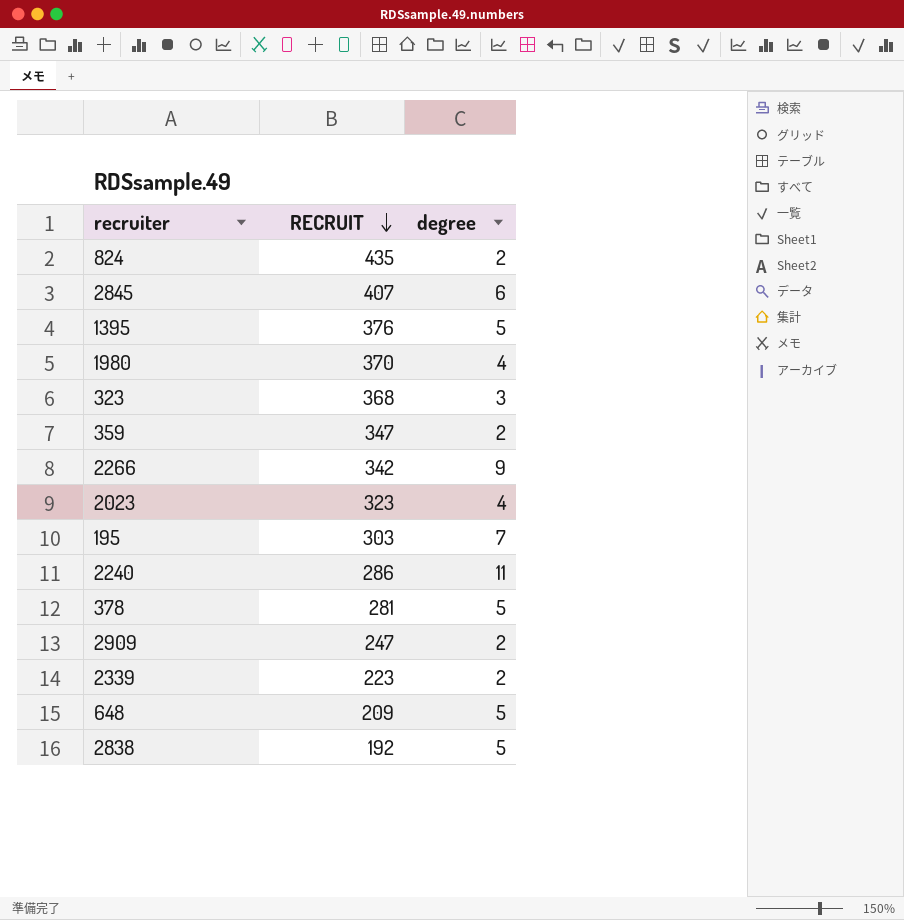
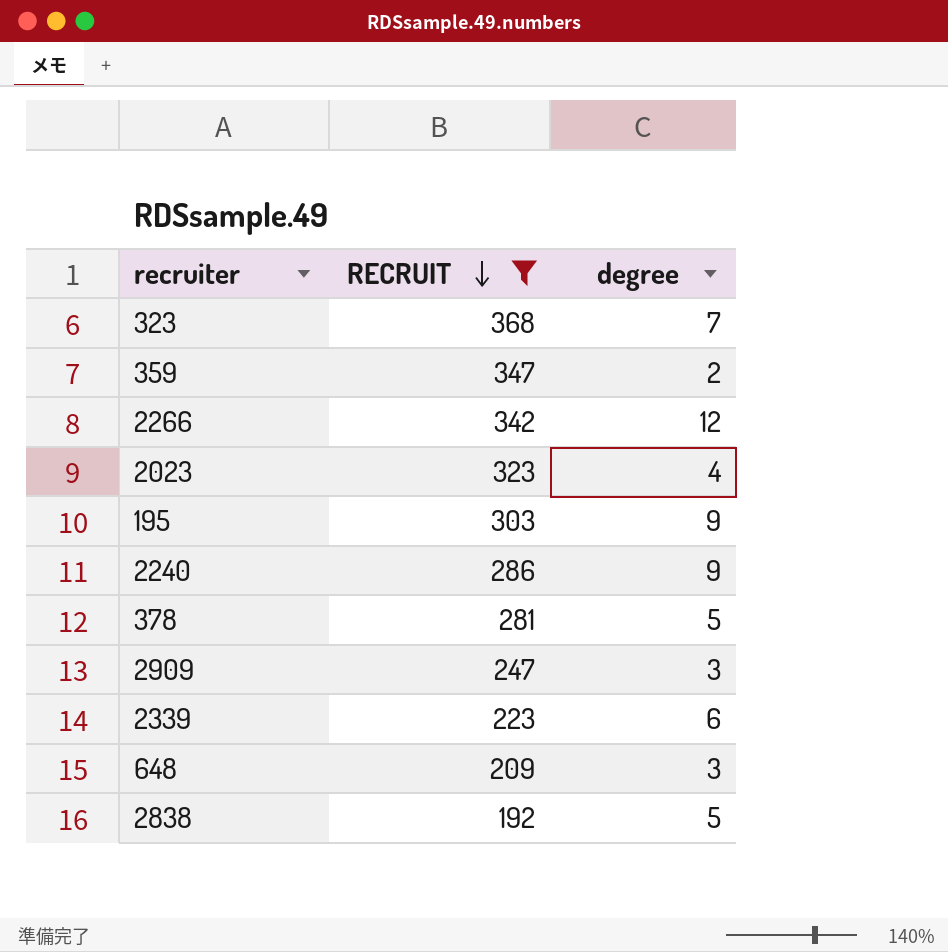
filter: none -> RECRUIT <= 368
323 | degree: 3 -> 7
2266 | degree: 9 -> 12
195 | degree: 7 -> 9
2240 | degree: 11 -> 9
2909 | degree: 2 -> 3
2339 | degree: 2 -> 6
648 | degree: 5 -> 3

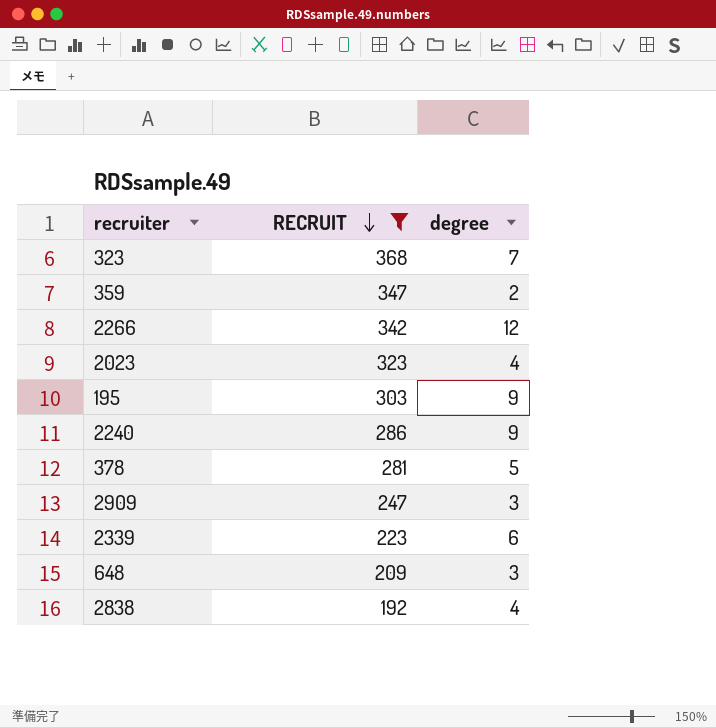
2838 | degree: 5 -> 4

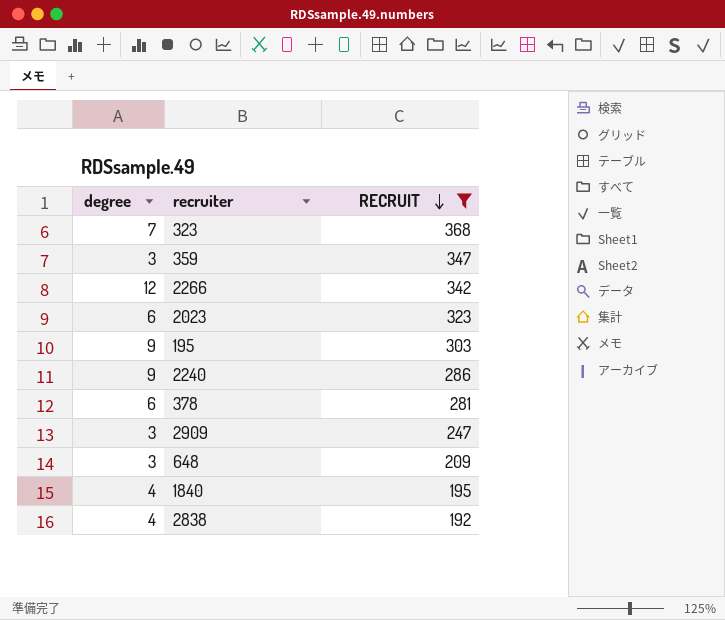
column degree | position: 3 -> 1
row 2339: 223 | 6 -> none
359 | degree: 2 -> 3
2023 | degree: 4 -> 6
378 | degree: 5 -> 6
row 1840: none -> 4 | 195

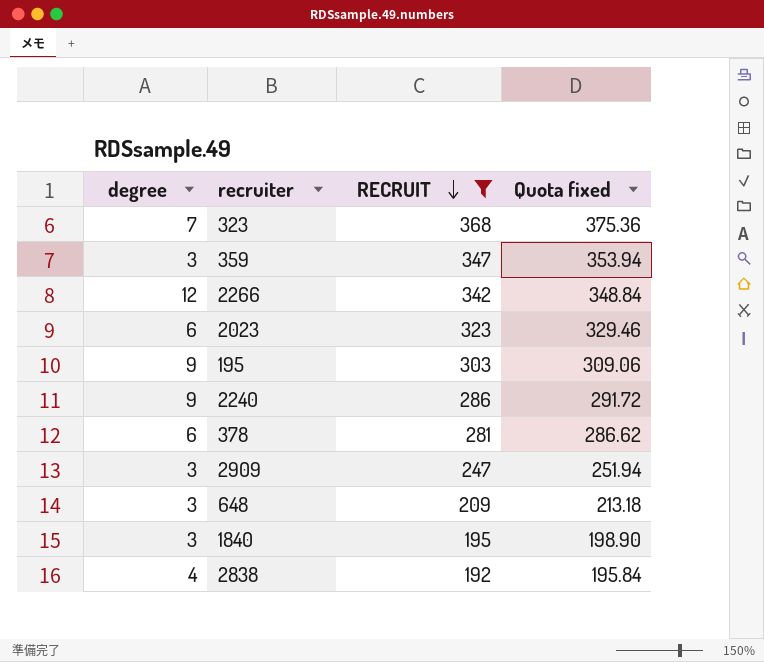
column Quota fixed | formula: none -> [RECRUIT] * 1.02
1840 | degree: 4 -> 3

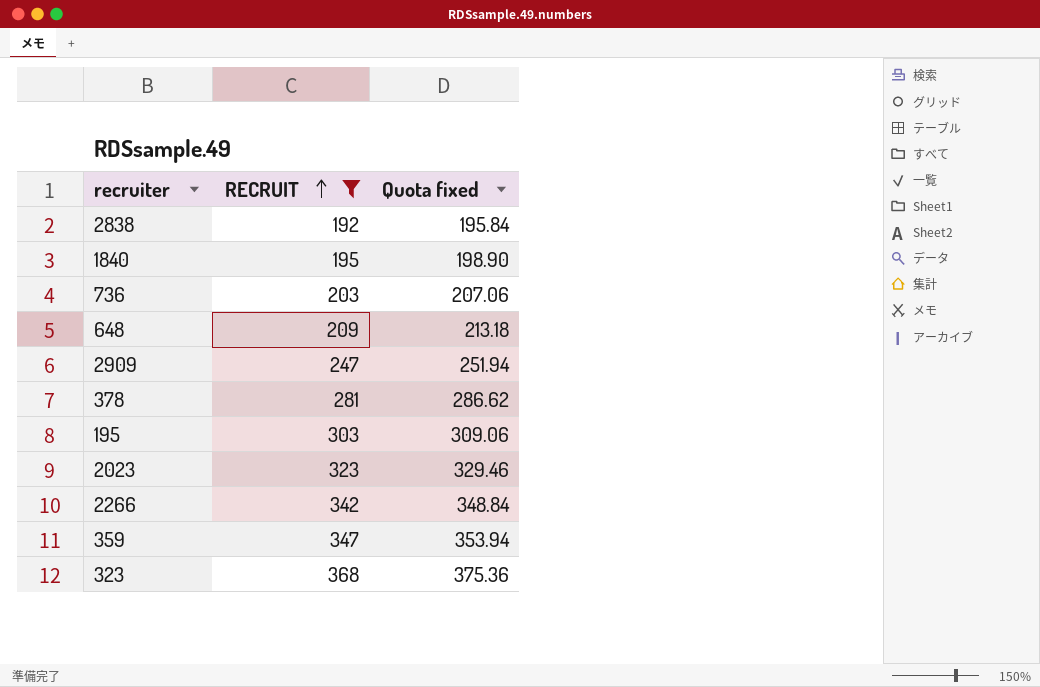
row order: RECRUIT descending -> RECRUIT ascending
column degree | position: 1 -> none
row 2240: 9 | 286 | 291.72 -> none
row 736: none -> 203 | 207.06

